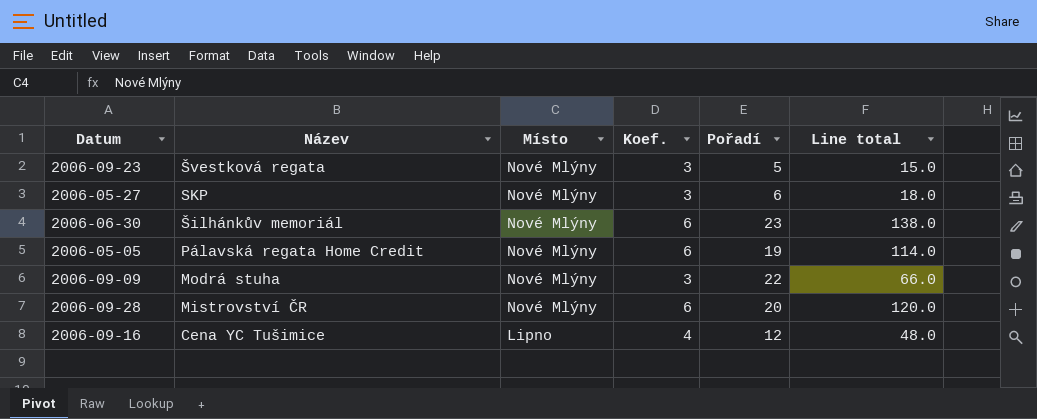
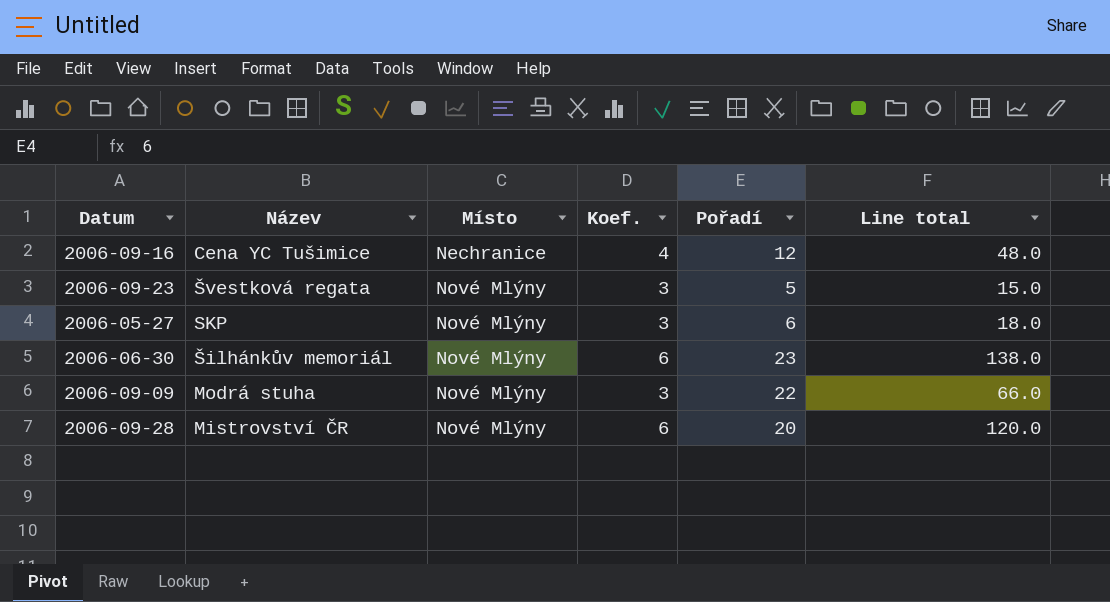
row order: Název descending -> Místo ascending
row 2006-05-05: Pálavská regata Home Credit | Nové Mlýny | 6 | 19 | 114.0 -> none
2006-09-16 | Místo: Lipno -> Nechranice

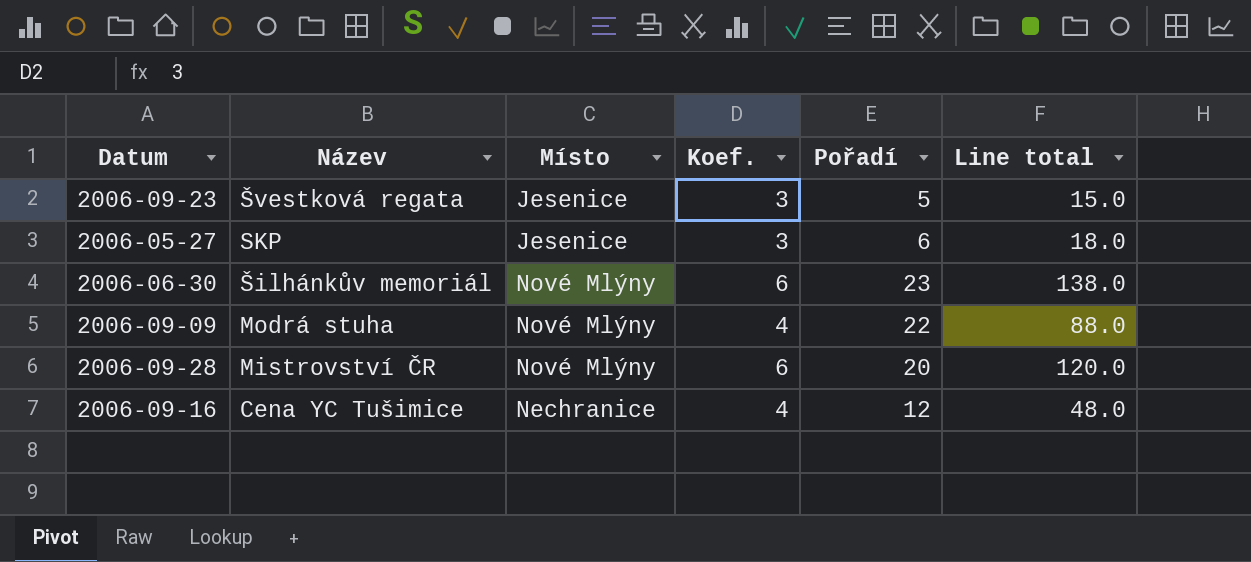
row order: Místo ascending -> Název descending
2006-09-23 | Místo: Nové Mlýny -> Jesenice
2006-05-27 | Místo: Nové Mlýny -> Jesenice
2006-09-09 | Koef.: 3 -> 4
2006-09-09 | Line total: 66.0 -> 88.0

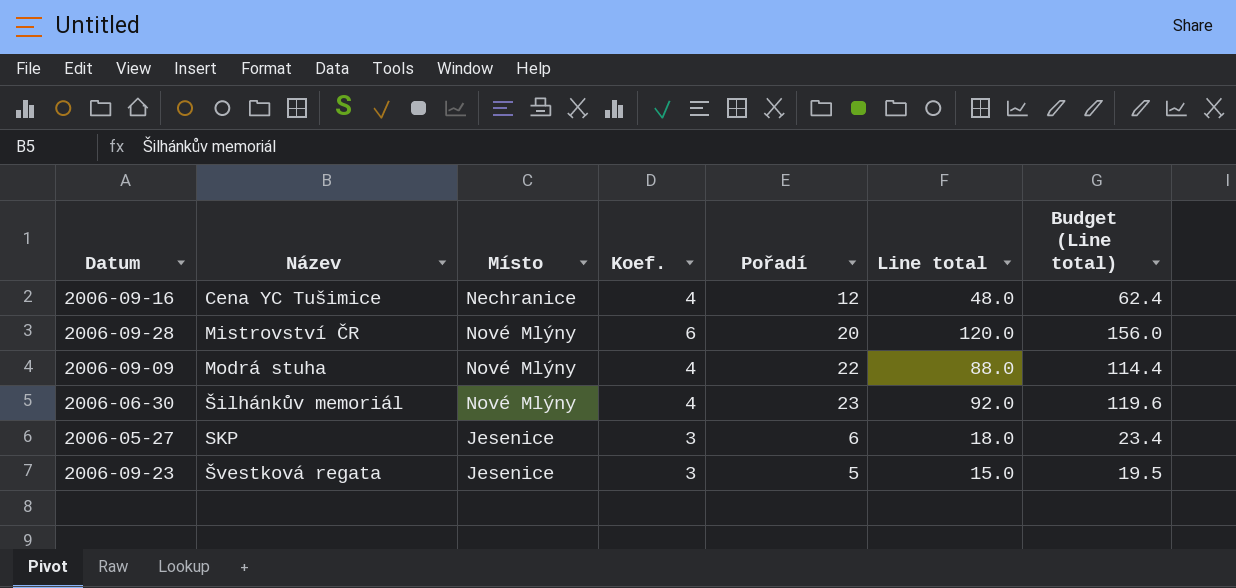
row order: Název descending -> Název ascending
column Budget (Line total) | formula: none -> [Line total] * 1.3
2006-06-30 | Koef.: 6 -> 4
2006-06-30 | Line total: 138.0 -> 92.0

